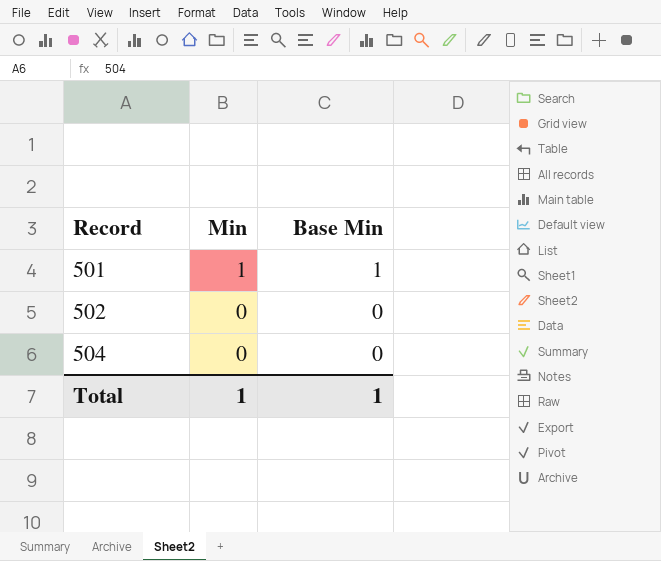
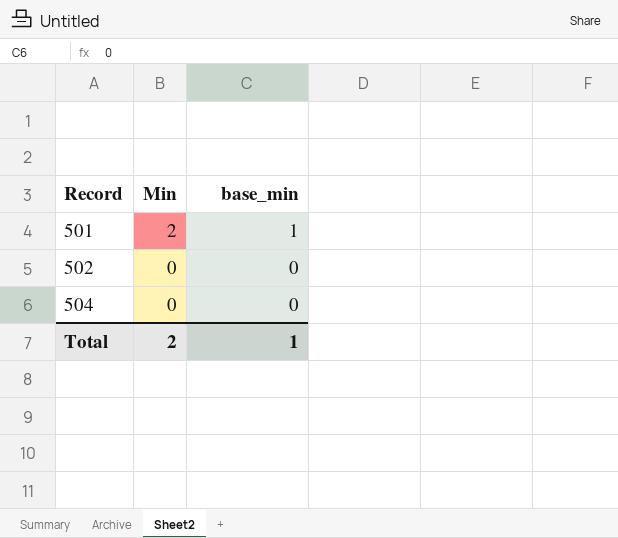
column name: Base Min -> base_min
501 | Min: 1 -> 2
Total | Min: 1 -> 2

